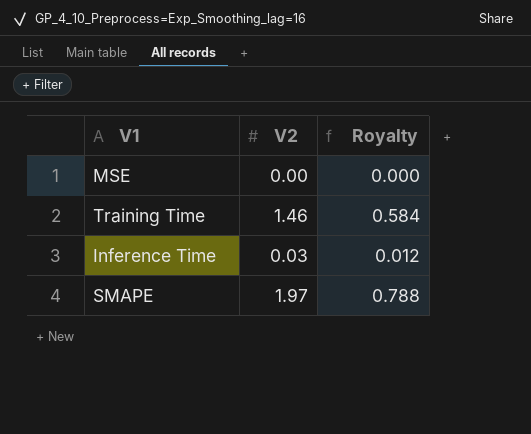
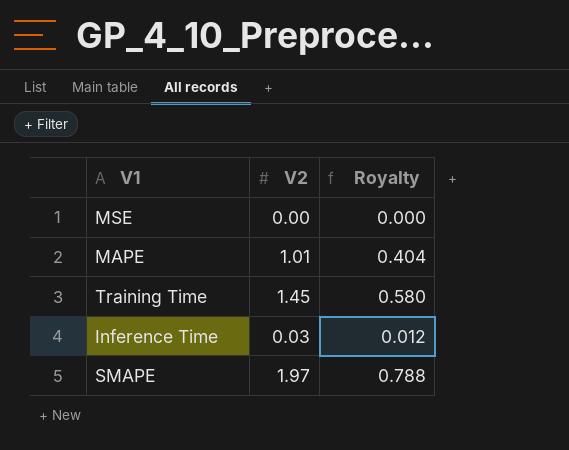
row MAPE: none -> 1.01 | 0.404
Training Time | V2: 1.46 -> 1.45
Training Time | Royalty: 0.584 -> 0.580

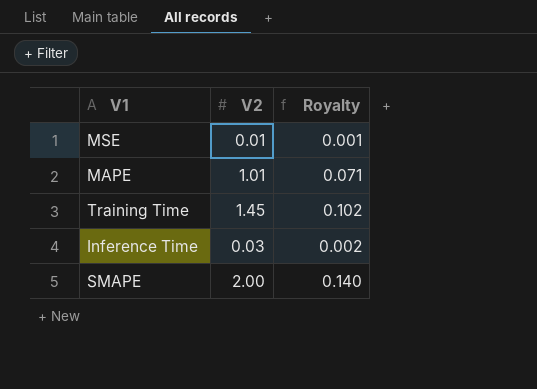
column Royalty | formula: [V2] * 0.4 -> [V2] * 0.07
MSE | V2: 0.00 -> 0.01
SMAPE | V2: 1.97 -> 2.00

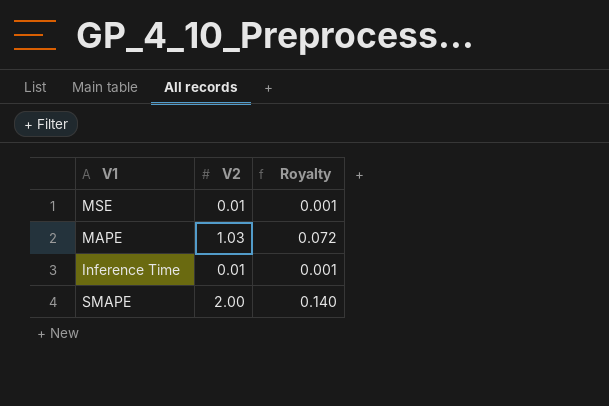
row Training Time: 1.45 | 0.102 -> none
MAPE | V2: 1.01 -> 1.03
MAPE | Royalty: 0.071 -> 0.072
Inference Time | V2: 0.03 -> 0.01
Inference Time | Royalty: 0.002 -> 0.001

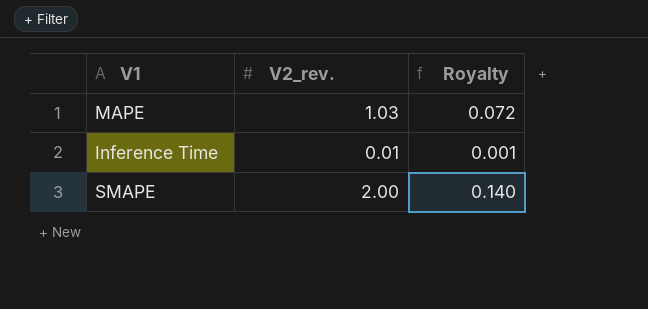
column name: V2 -> V2_rev.
row MSE: 0.01 | 0.001 -> none

